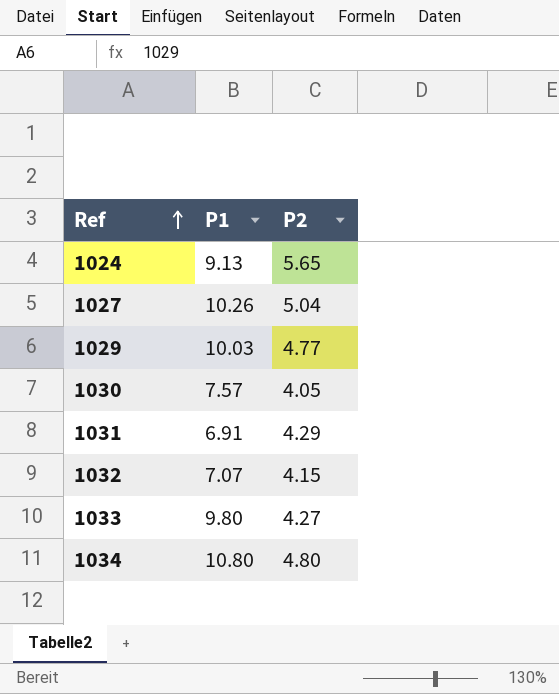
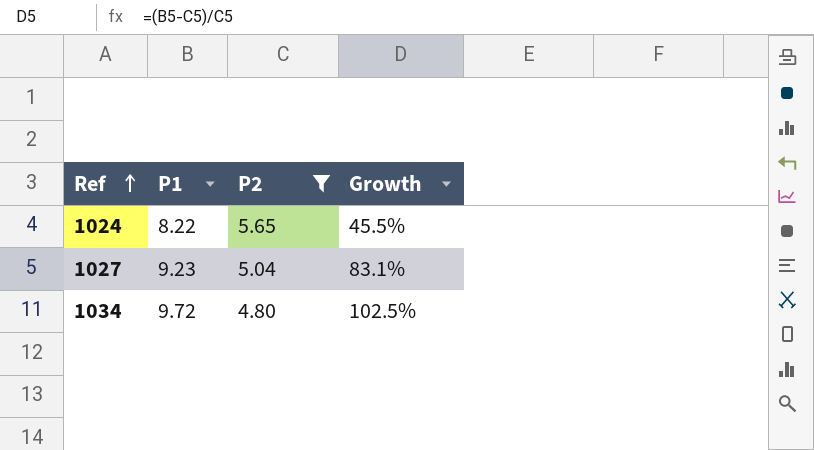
filter: none -> P2 >= 4.80
column Growth | formula: none -> ([P1] - [P2]) / [P2]
1024 | P1: 9.13 -> 8.22
1027 | P1: 10.26 -> 9.23
1034 | P1: 10.80 -> 9.72

